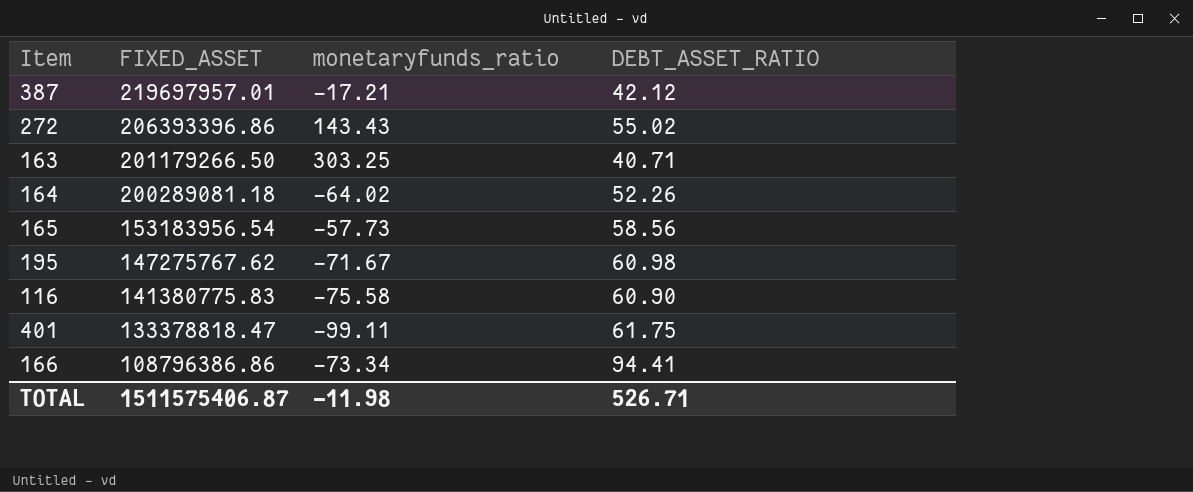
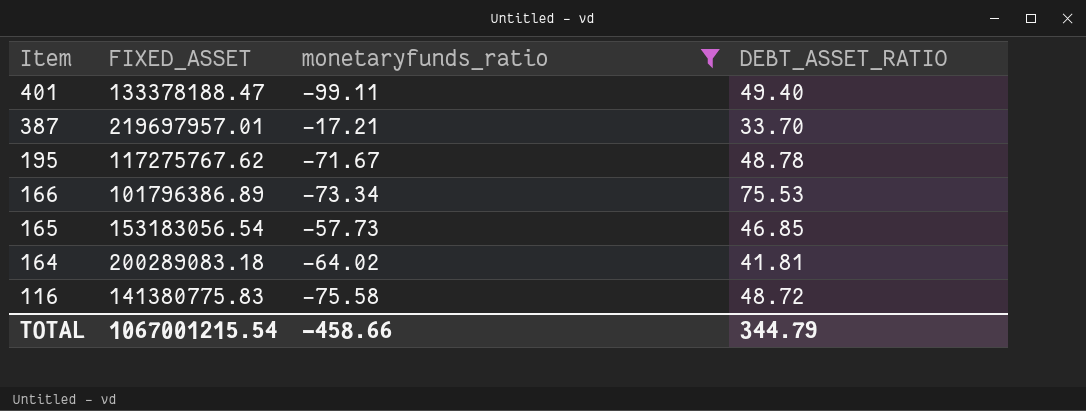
filter: none -> monetaryfunds_ratio <= -17.21
row order: FIXED_ASSET descending -> Item descending
401 | FIXED_ASSET: 133378818.47 -> 133378188.47
401 | DEBT_ASSET_RATIO: 61.75 -> 49.40
387 | DEBT_ASSET_RATIO: 42.12 -> 33.70
195 | FIXED_ASSET: 147275767.62 -> 117275767.62
195 | DEBT_ASSET_RATIO: 60.98 -> 48.78
166 | FIXED_ASSET: 108796386.86 -> 101796386.89
166 | DEBT_ASSET_RATIO: 94.41 -> 75.53
165 | FIXED_ASSET: 153183956.54 -> 153183056.54
165 | DEBT_ASSET_RATIO: 58.56 -> 46.85
164 | FIXED_ASSET: 200289081.18 -> 200289083.18
164 | DEBT_ASSET_RATIO: 52.26 -> 41.81
116 | DEBT_ASSET_RATIO: 60.90 -> 48.72
TOTAL | FIXED_ASSET: 1511575406.87 -> 1067001215.54
TOTAL | monetaryfunds_ratio: -11.98 -> -458.66
TOTAL | DEBT_ASSET_RATIO: 526.71 -> 344.79

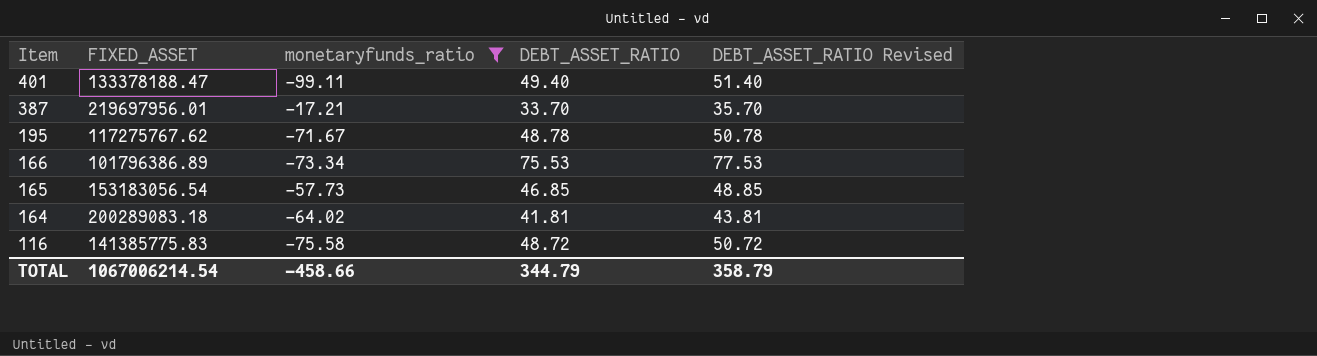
column DEBT_ASSET_RATIO Revised | formula: none -> [DEBT_ASSET_RATIO] + 2
387 | FIXED_ASSET: 219697957.01 -> 219697956.01
116 | FIXED_ASSET: 141380775.83 -> 141385775.83
TOTAL | FIXED_ASSET: 1067001215.54 -> 1067006214.54

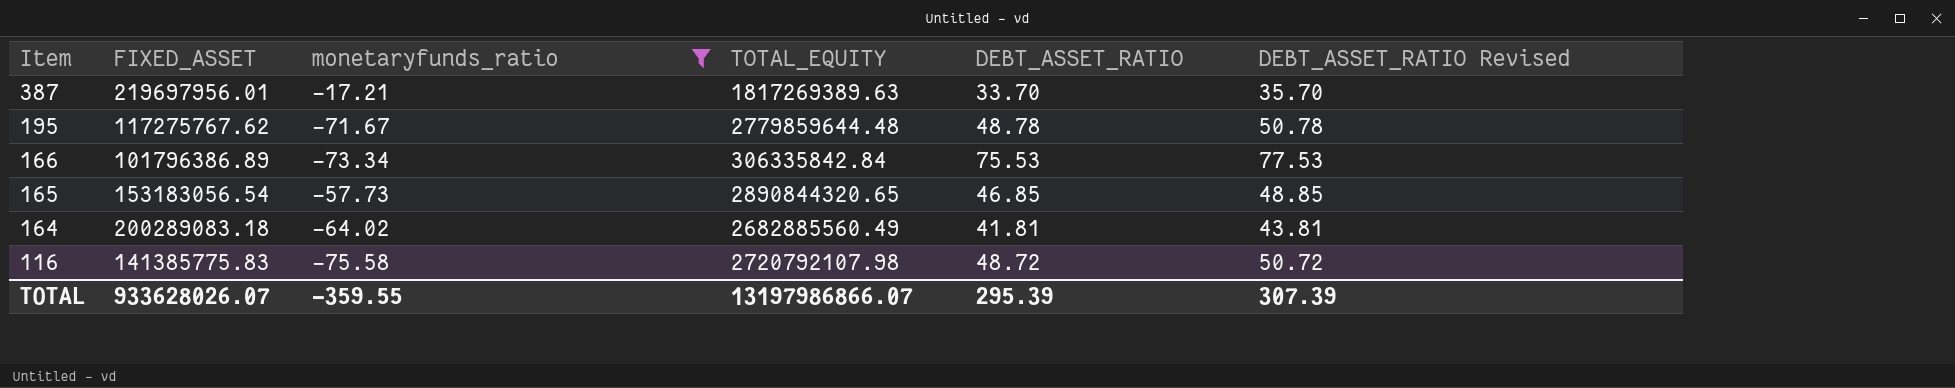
column TOTAL_EQUITY | position: none -> 4
row 401: 133378188.47 | -99.11 | 49.40 | 51.40 -> none
TOTAL | FIXED_ASSET: 1067006214.54 -> 933628026.07
TOTAL | monetaryfunds_ratio: -458.66 -> -359.55
TOTAL | DEBT_ASSET_RATIO: 344.79 -> 295.39
TOTAL | DEBT_ASSET_RATIO Revised: 358.79 -> 307.39

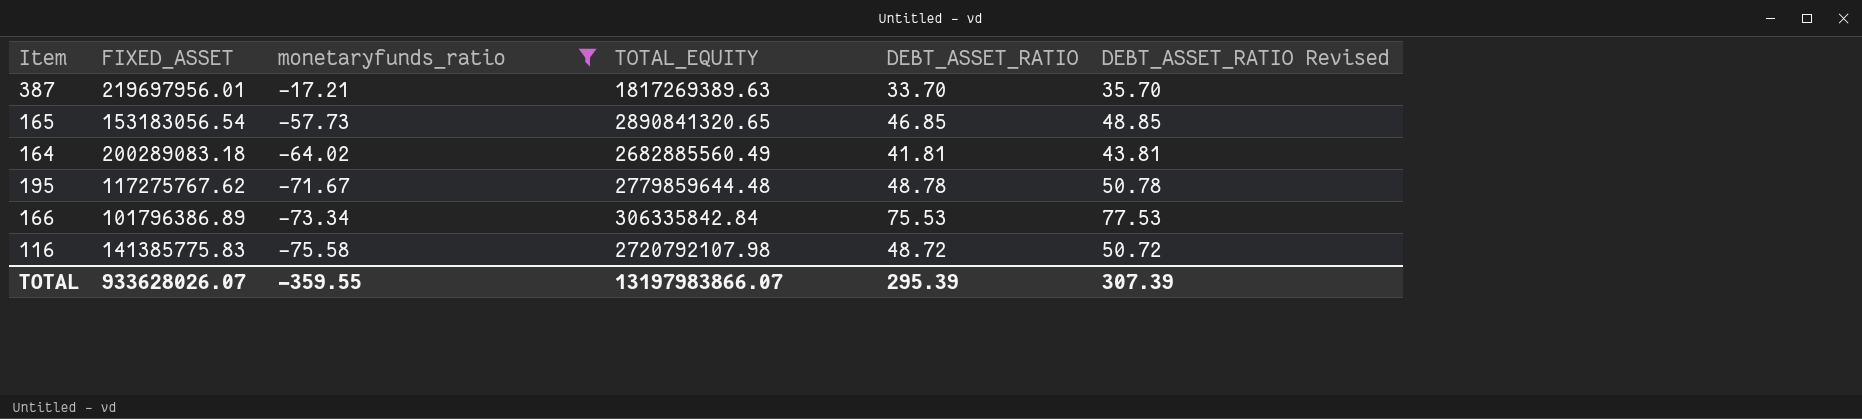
row order: Item descending -> monetaryfunds_ratio descending
165 | TOTAL_EQUITY: 2890844320.65 -> 2890841320.65
TOTAL | TOTAL_EQUITY: 13197986866.07 -> 13197983866.07

